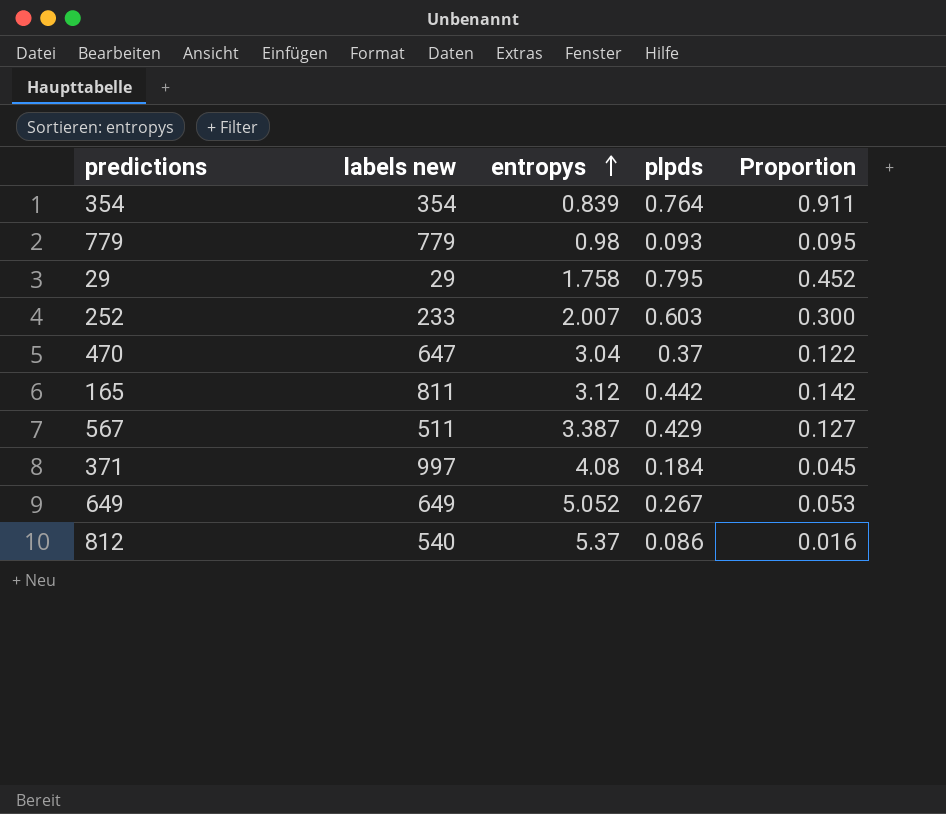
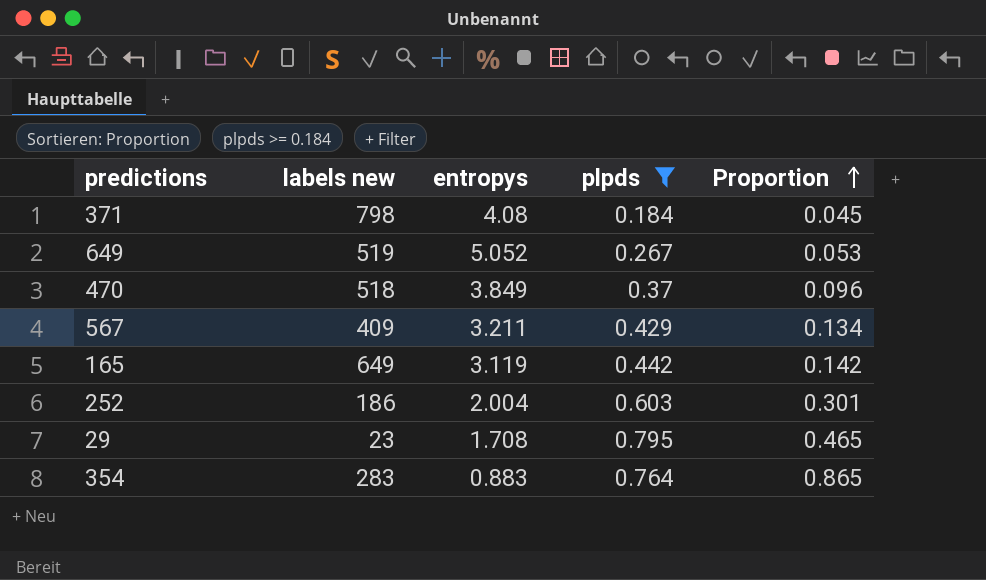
filter: none -> plpds >= 0.184
row order: entropys ascending -> Proportion ascending
371 | labels new: 997 -> 798
649 | labels new: 649 -> 519
470 | labels new: 647 -> 518
470 | entropys: 3.04 -> 3.849
470 | Proportion: 0.122 -> 0.096
567 | labels new: 511 -> 409
567 | entropys: 3.387 -> 3.211
567 | Proportion: 0.127 -> 0.134
165 | labels new: 811 -> 649
165 | entropys: 3.12 -> 3.119
252 | labels new: 233 -> 186
252 | entropys: 2.007 -> 2.004
252 | Proportion: 0.300 -> 0.301
29 | labels new: 29 -> 23
29 | entropys: 1.758 -> 1.708
29 | Proportion: 0.452 -> 0.465
354 | labels new: 354 -> 283
354 | entropys: 0.839 -> 0.883
354 | Proportion: 0.911 -> 0.865

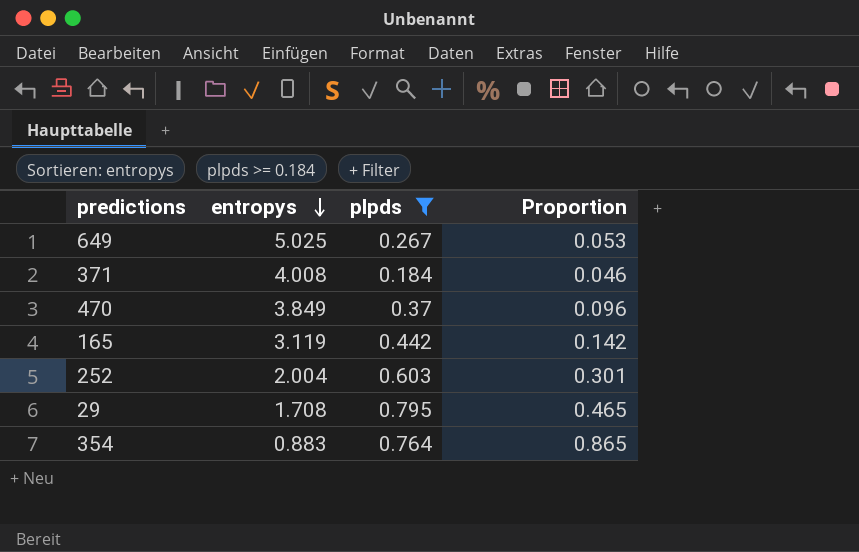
row order: Proportion ascending -> entropys descending
column labels new | position: 2 -> none
row 567: 409 | 3.211 | 0.429 | 0.134 -> none
649 | entropys: 5.052 -> 5.025
371 | entropys: 4.08 -> 4.008
371 | Proportion: 0.045 -> 0.046

